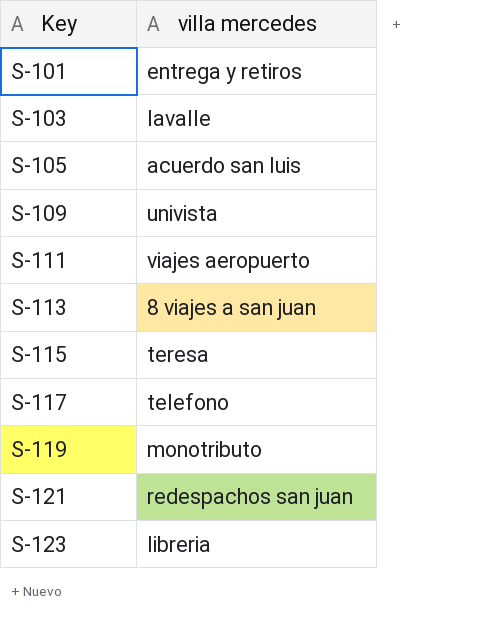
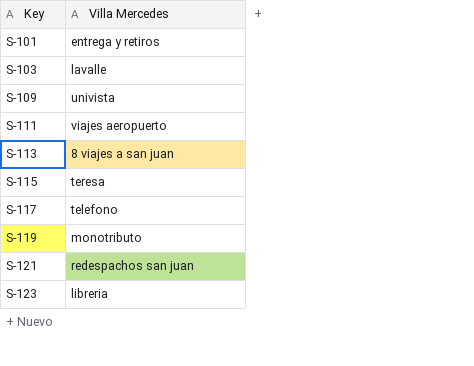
column name: villa mercedes -> Villa Mercedes
row S-105: acuerdo san luis -> none

